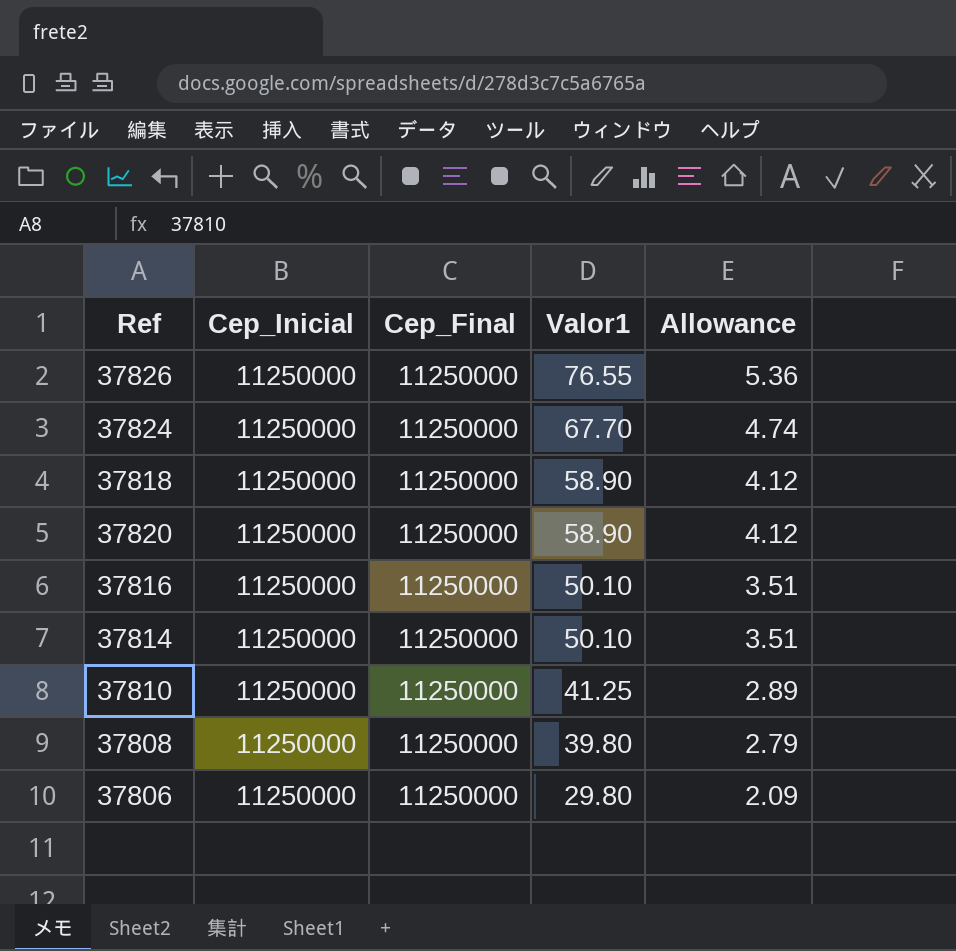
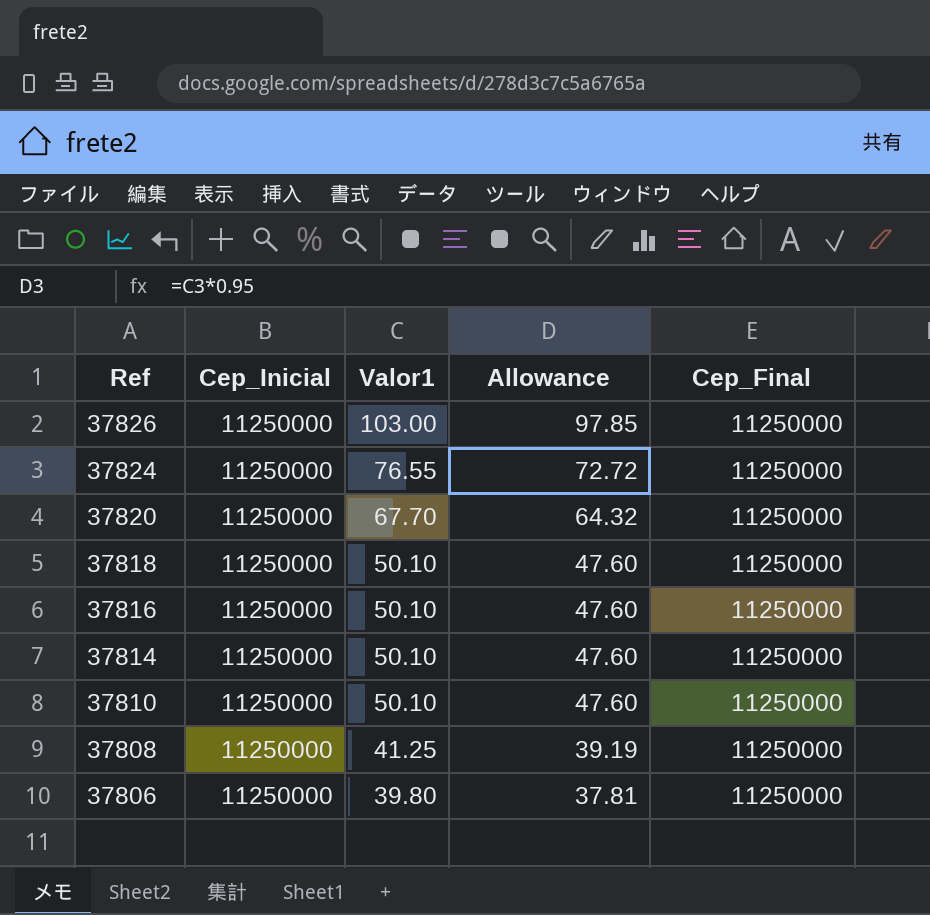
row order: Valor1 descending -> Ref descending
column Allowance | formula: [Valor1] * 0.07 -> [Valor1] * 0.95
column Cep_Final | position: 3 -> 5
37826 | Valor1: 76.55 -> 103.00
37824 | Valor1: 67.70 -> 76.55
37820 | Valor1: 58.90 -> 67.70
37818 | Valor1: 58.90 -> 50.10
37810 | Valor1: 41.25 -> 50.10
37808 | Valor1: 39.80 -> 41.25
37806 | Valor1: 29.80 -> 39.80

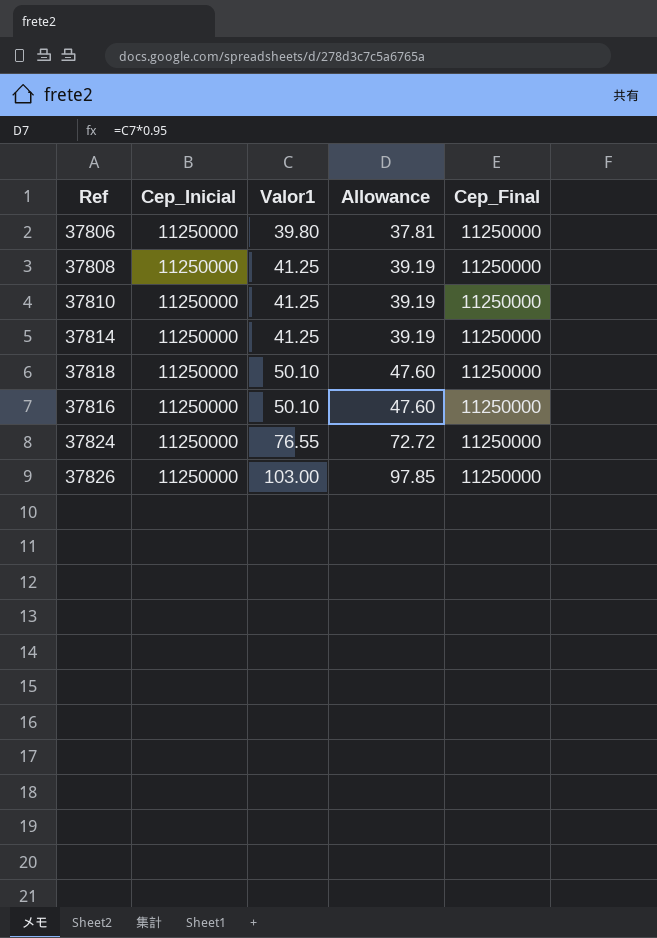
row order: Ref descending -> Valor1 ascending
row 37820: 11250000 | 67.70 | 64.32 | 11250000 -> none
37810 | Valor1: 50.10 -> 41.25
37810 | Allowance: 47.60 -> 39.19
37814 | Valor1: 50.10 -> 41.25
37814 | Allowance: 47.60 -> 39.19

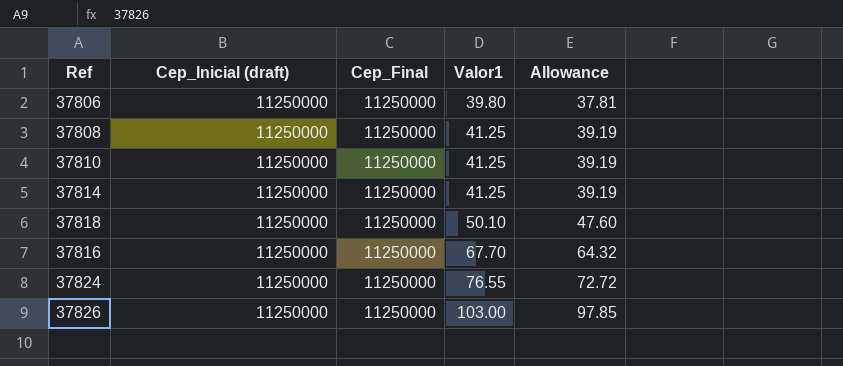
column name: Cep_Inicial -> Cep_Inicial (draft)
column Cep_Final | position: 5 -> 3
37816 | Valor1: 50.10 -> 67.70
37816 | Allowance: 47.60 -> 64.32

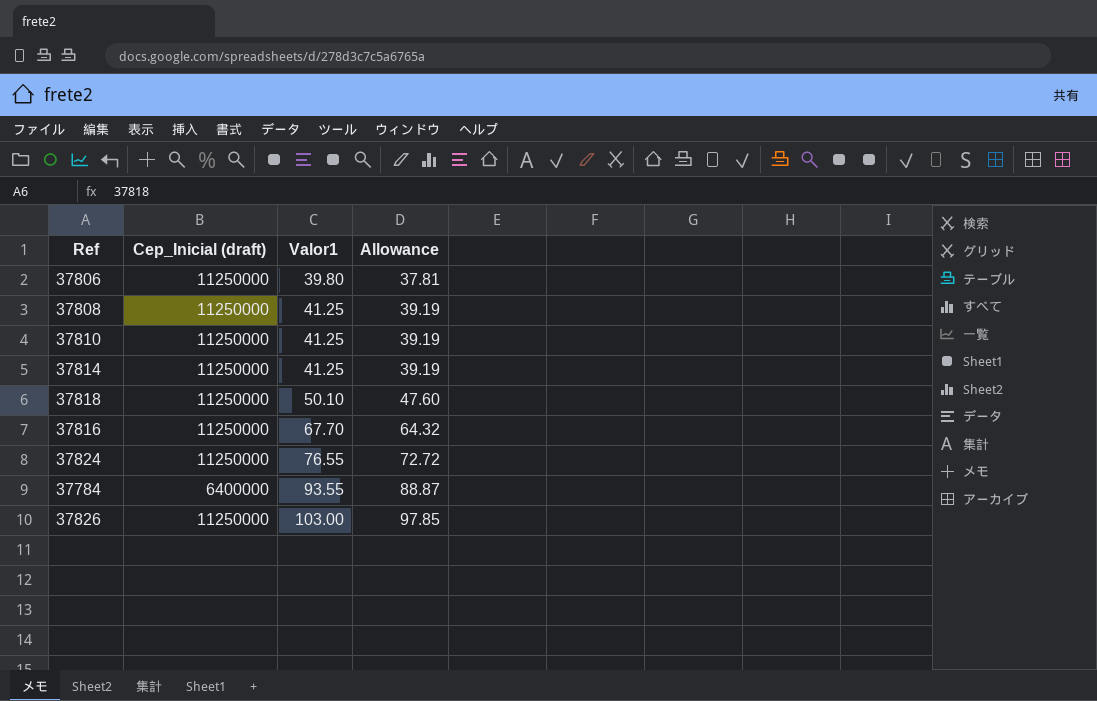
column Cep_Final | position: 3 -> none
row 37784: none -> 6400000 | 93.55 | 88.87

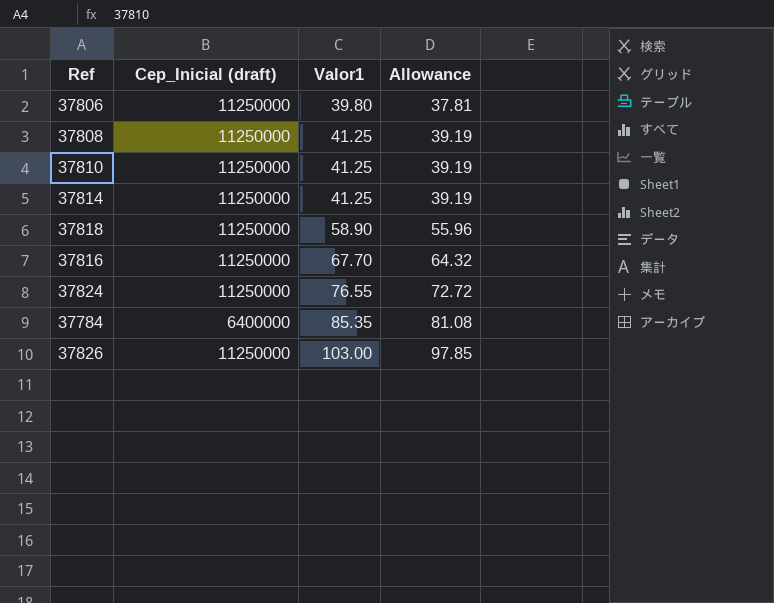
37818 | Valor1: 50.10 -> 58.90
37818 | Allowance: 47.60 -> 55.96
37784 | Valor1: 93.55 -> 85.35
37784 | Allowance: 88.87 -> 81.08

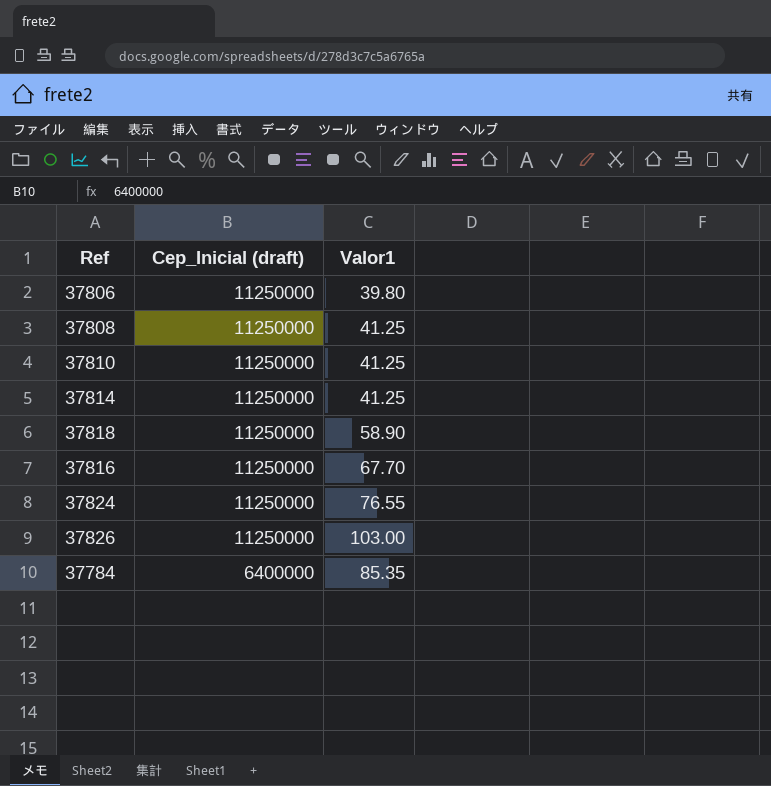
row order: Valor1 ascending -> Cep_Inicial (draft) descending
column Allowance | formula: [Valor1] * 0.95 -> none

